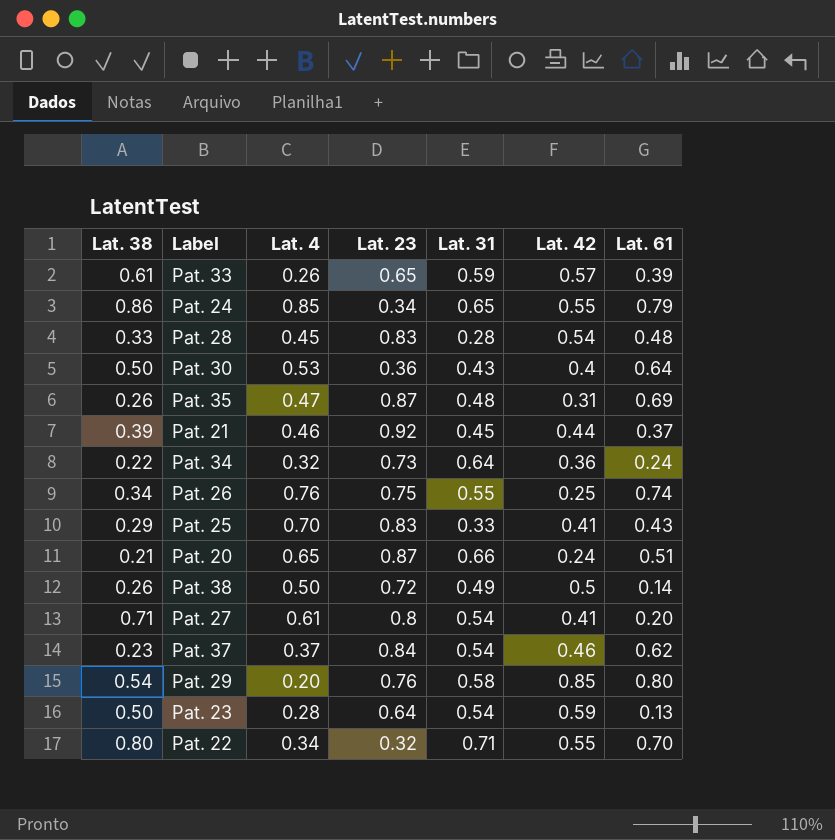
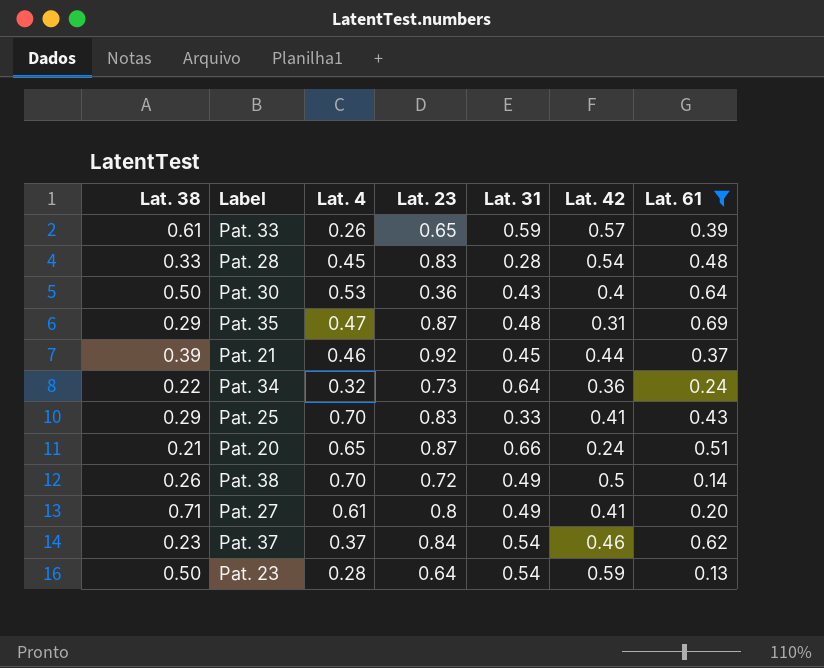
filter: none -> Lat. 61 <= 0.69
Pat. 35 | Lat. 38: 0.26 -> 0.29
Pat. 38 | Lat. 4: 0.50 -> 0.70
Pat. 27 | Lat. 31: 0.54 -> 0.49

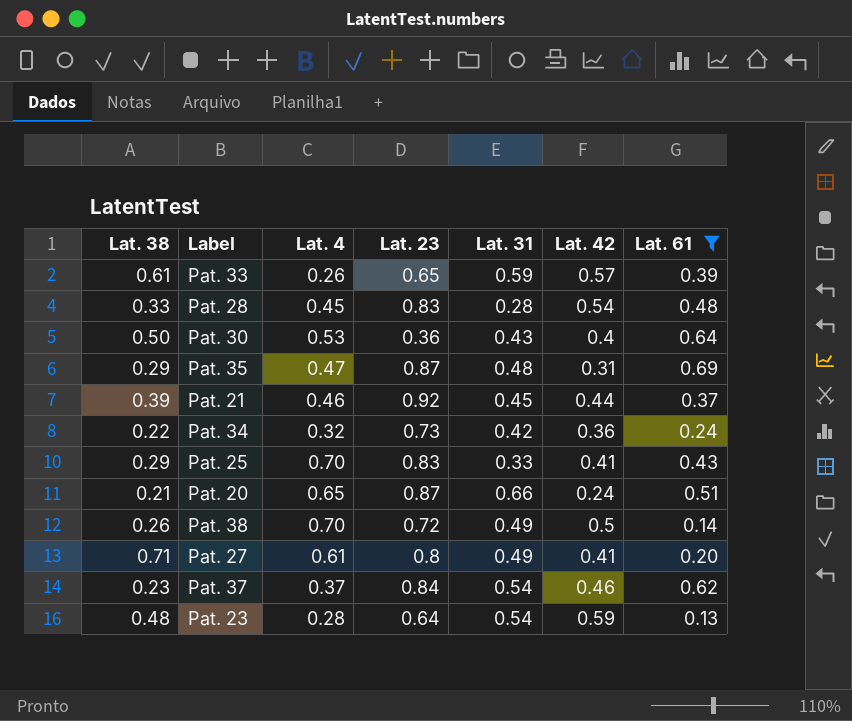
Pat. 34 | Lat. 31: 0.64 -> 0.42
Pat. 23 | Lat. 38: 0.50 -> 0.48

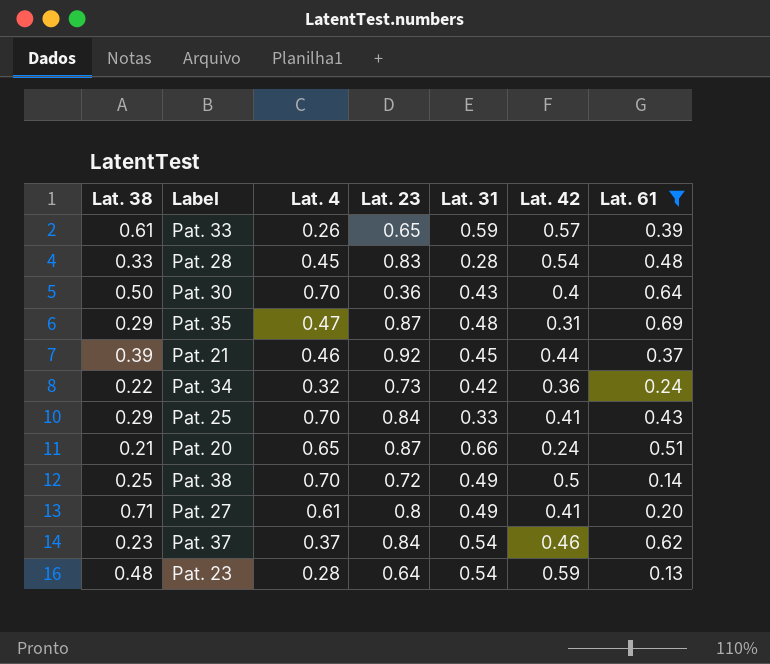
Pat. 30 | Lat. 4: 0.53 -> 0.70
Pat. 25 | Lat. 23: 0.83 -> 0.84
Pat. 38 | Lat. 38: 0.26 -> 0.25

